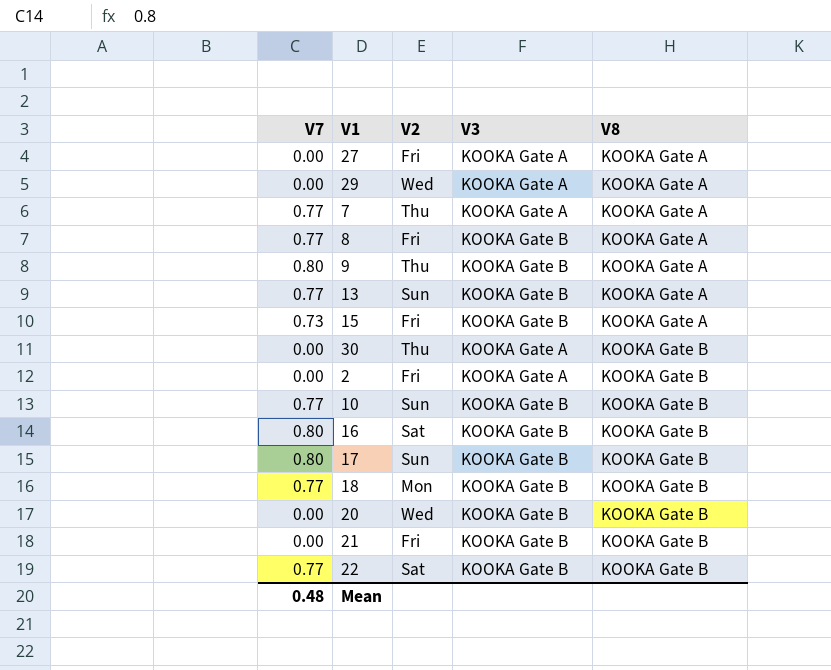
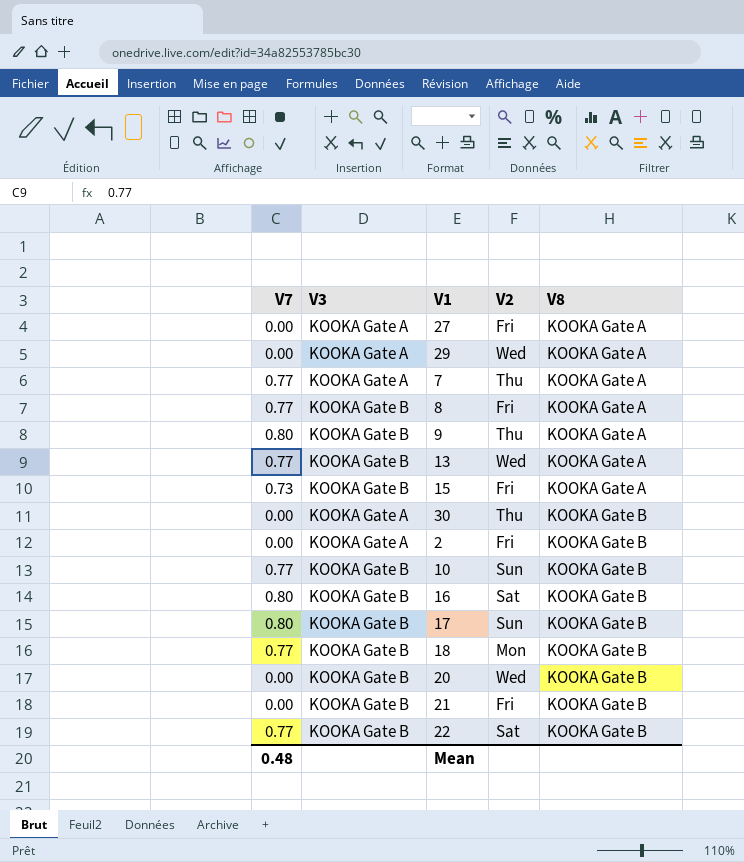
column V3 | position: 4 -> 2
13 | V2: Sun -> Wed

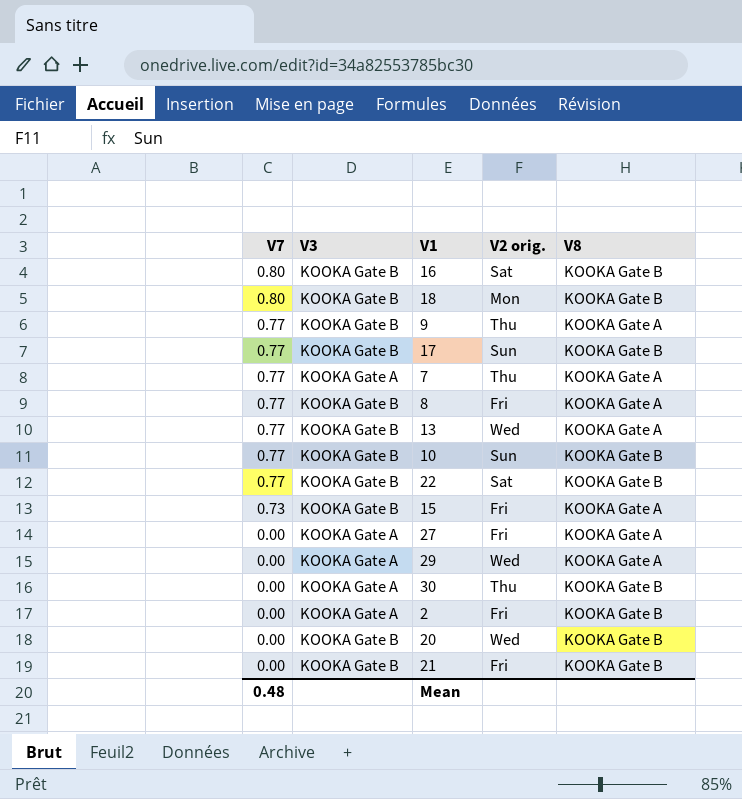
row order: V8 ascending -> V7 descending
column name: V2 -> V2 orig.
18 | V7: 0.77 -> 0.80
9 | V7: 0.80 -> 0.77
17 | V7: 0.80 -> 0.77

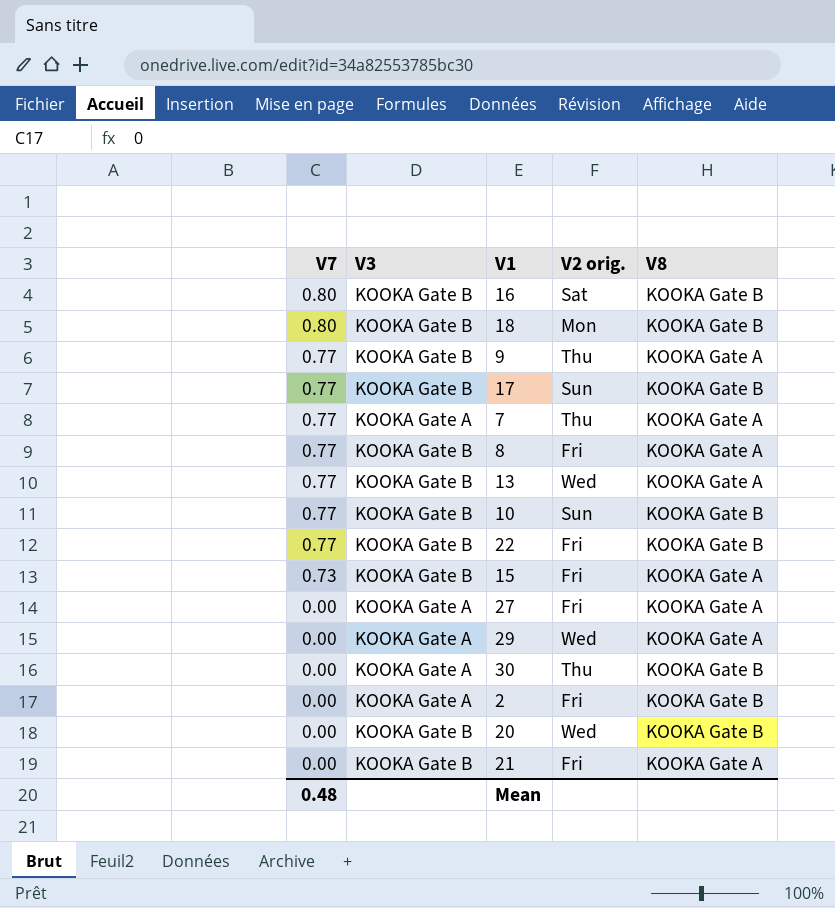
22 | V2 orig.: Sat -> Fri
21 | V8: KOOKA Gate B -> KOOKA Gate A

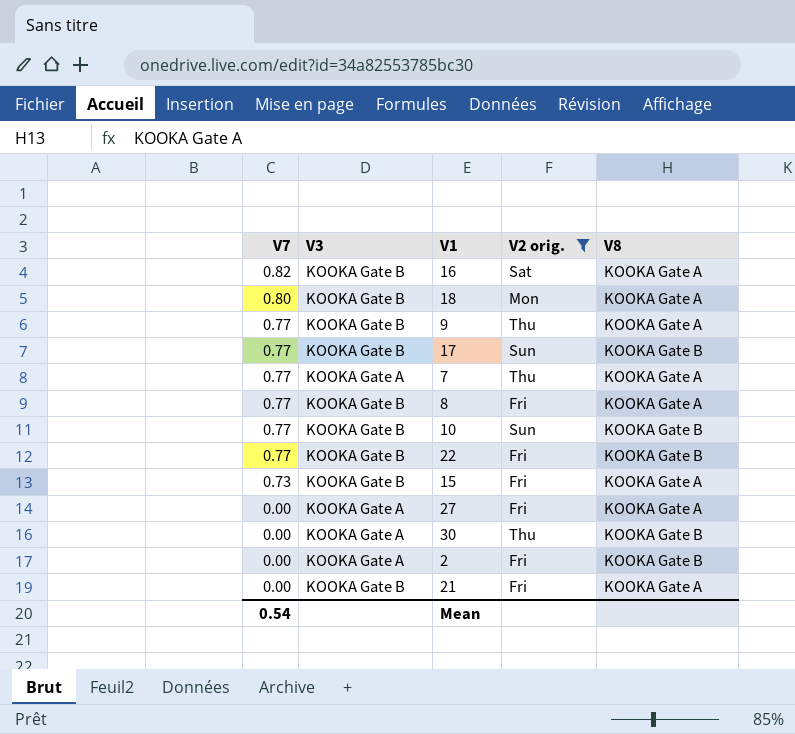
filter: none -> V2 orig. != Wed
16 | V7: 0.80 -> 0.82
16 | V8: KOOKA Gate B -> KOOKA Gate A
18 | V8: KOOKA Gate B -> KOOKA Gate A
Mean | V7: 0.48 -> 0.54

